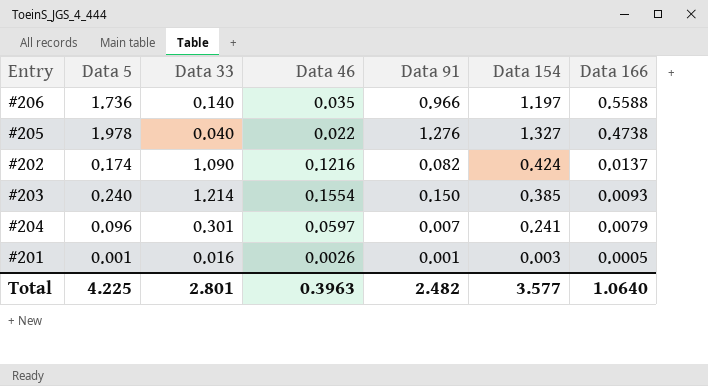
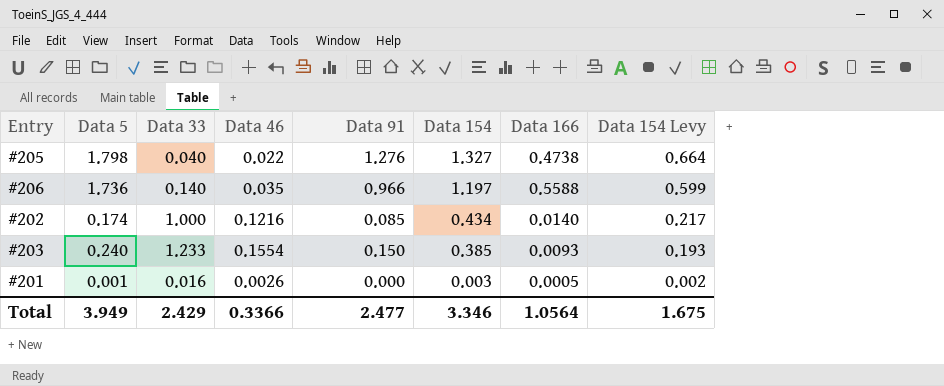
row order: Data 166 descending -> Data 154 descending
column Data 154 Levy | formula: none -> [Data 154] * 0.5
row #204: 0.096 | 0.301 | 0.0597 | 0.007 | 0.241 | 0.0079 -> none
#205 | Data 5: 1.978 -> 1.798
#202 | Data 33: 1.090 -> 1.000
#202 | Data 91: 0.082 -> 0.085
#202 | Data 154: 0.424 -> 0.434
#202 | Data 166: 0.0137 -> 0.0140
#203 | Data 33: 1.214 -> 1.233
#201 | Data 91: 0.001 -> 0.000
Total | Data 5: 4.225 -> 3.949
Total | Data 33: 2.801 -> 2.429
Total | Data 46: 0.3963 -> 0.3366
Total | Data 91: 2.482 -> 2.477
Total | Data 154: 3.577 -> 3.346
Total | Data 166: 1.0640 -> 1.0564

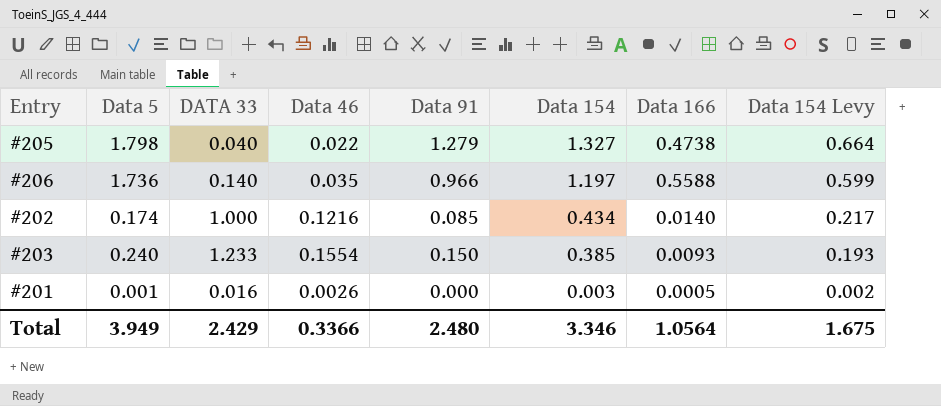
column name: Data 33 -> DATA 33
#205 | Data 91: 1.276 -> 1.279
Total | Data 91: 2.477 -> 2.480

